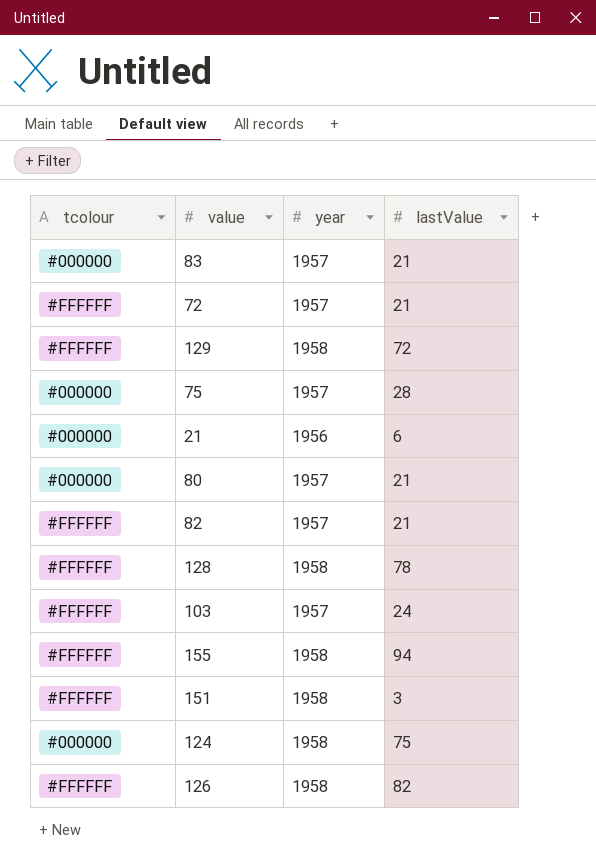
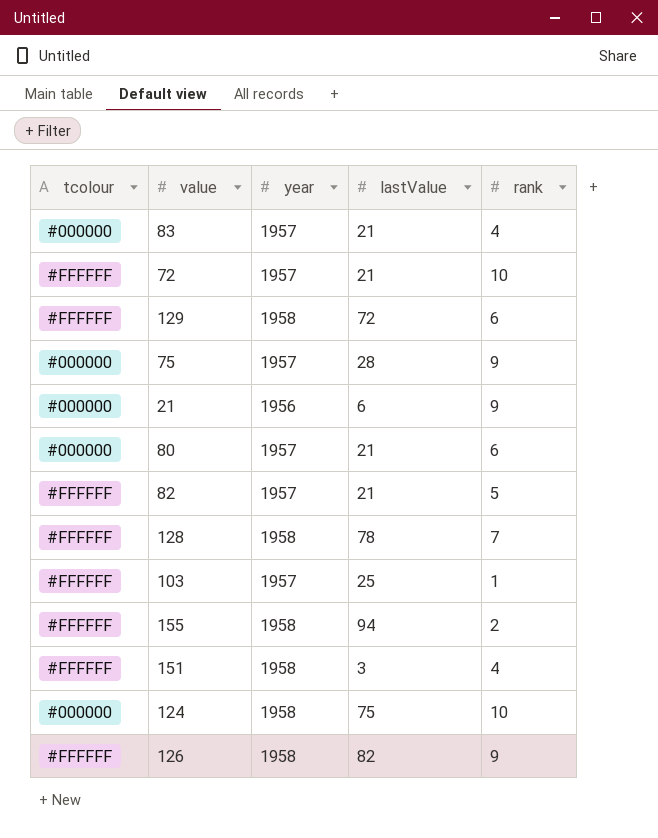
column rank | position: none -> 5
103 | lastValue: 24 -> 25

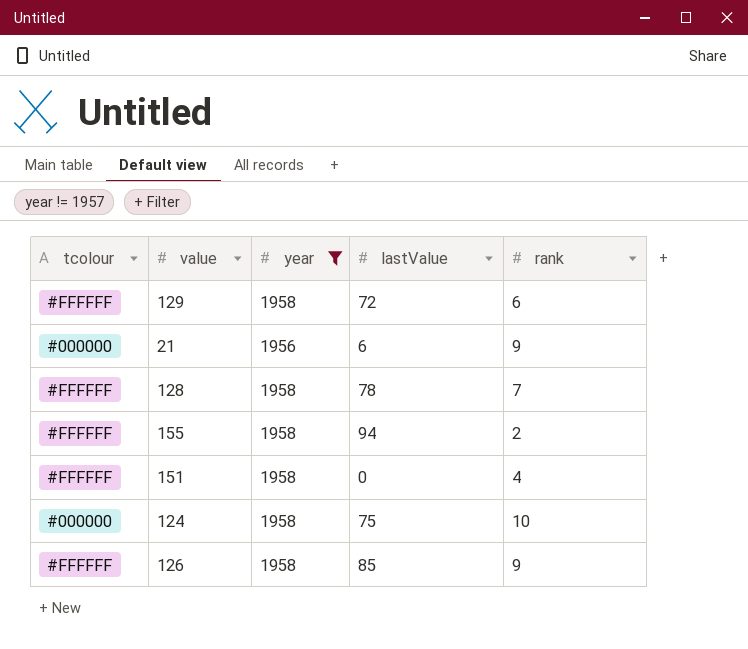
filter: none -> year != 1957
151 | lastValue: 3 -> 0
126 | lastValue: 82 -> 85

